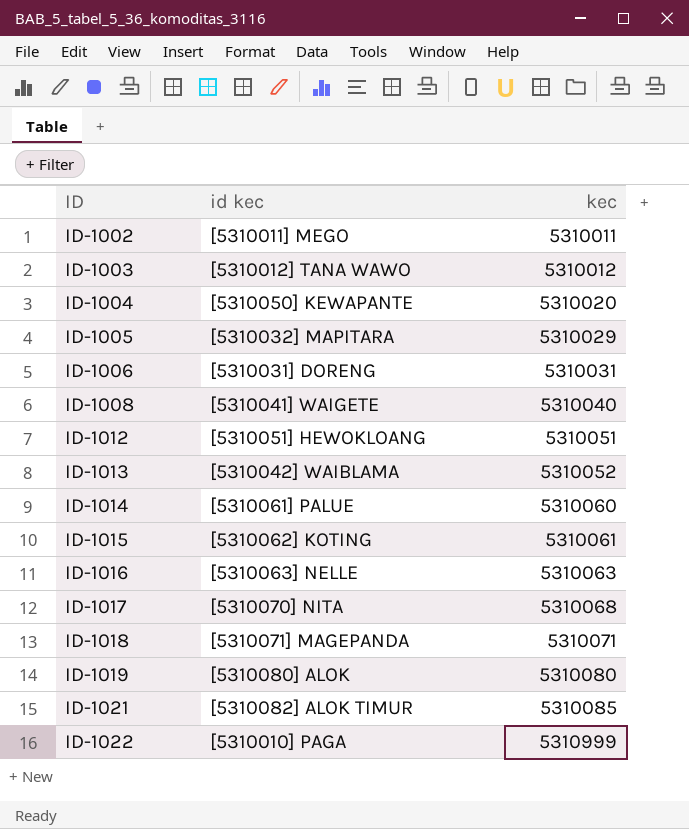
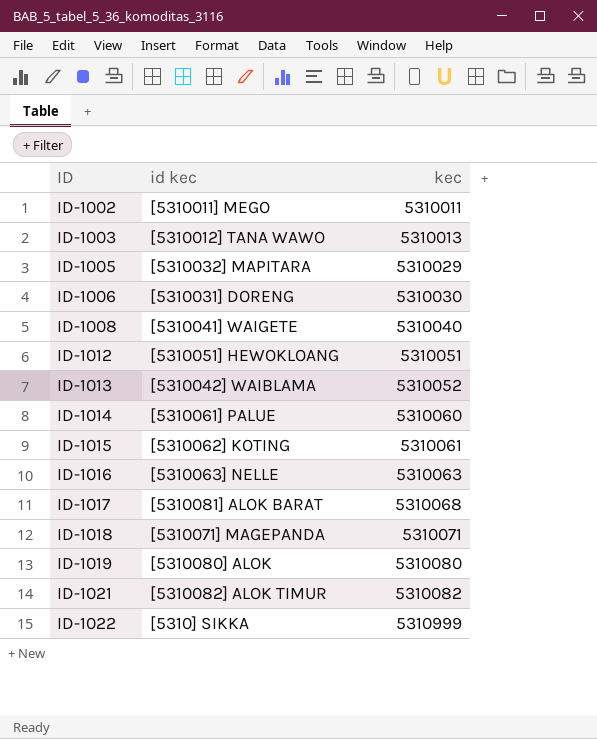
row ID-1004: [5310050] KEWAPANTE | 5310020 -> none
ID-1003 | kec: 5310012 -> 5310013
ID-1006 | kec: 5310031 -> 5310030
ID-1017 | id kec: [5310070] NITA -> [5310081] ALOK BARAT
ID-1021 | kec: 5310085 -> 5310082
ID-1022 | id kec: [5310010] PAGA -> [5310] SIKKA

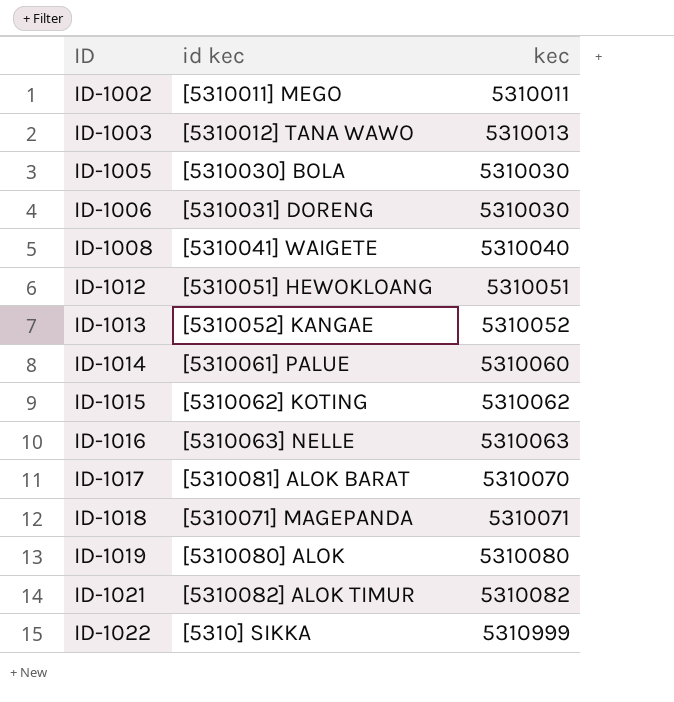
ID-1005 | id kec: [5310032] MAPITARA -> [5310030] BOLA
ID-1005 | kec: 5310029 -> 5310030
ID-1013 | id kec: [5310042] WAIBLAMA -> [5310052] KANGAE
ID-1015 | kec: 5310061 -> 5310062
ID-1017 | kec: 5310068 -> 5310070

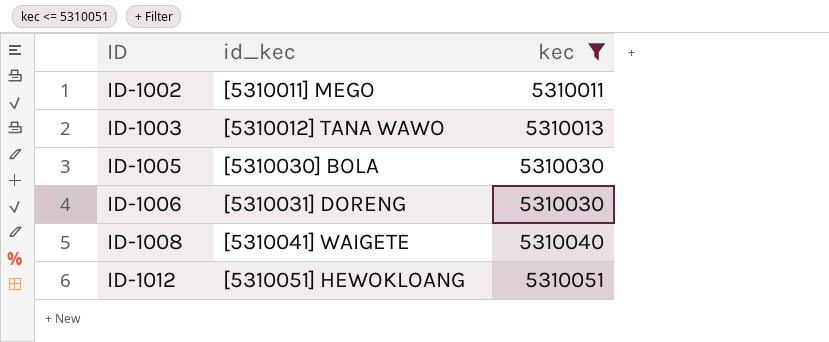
filter: none -> kec <= 5310051
column name: id kec -> id_kec

